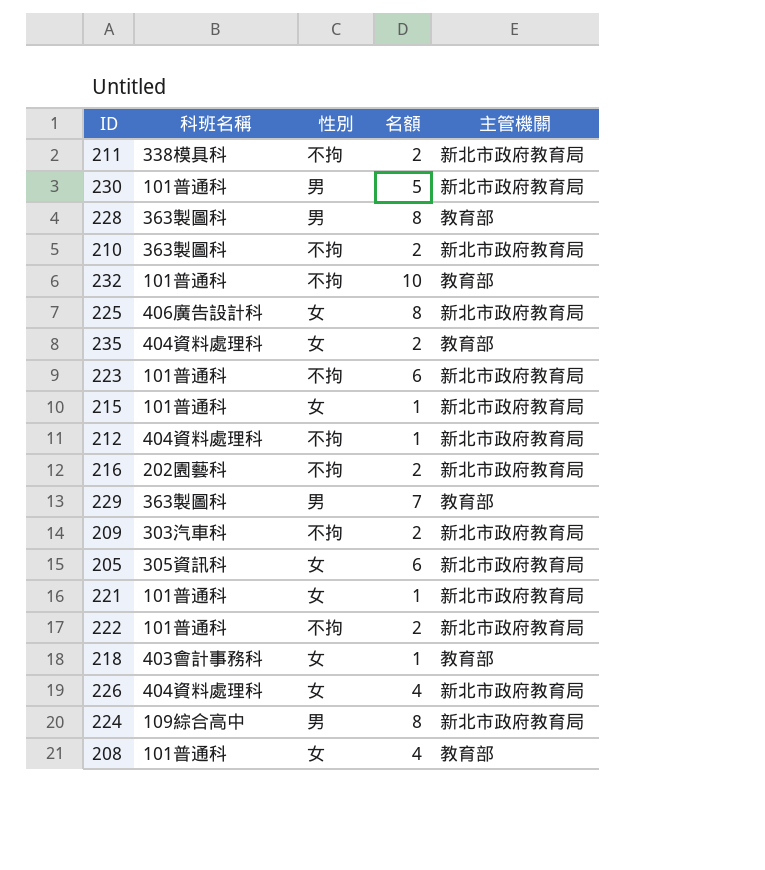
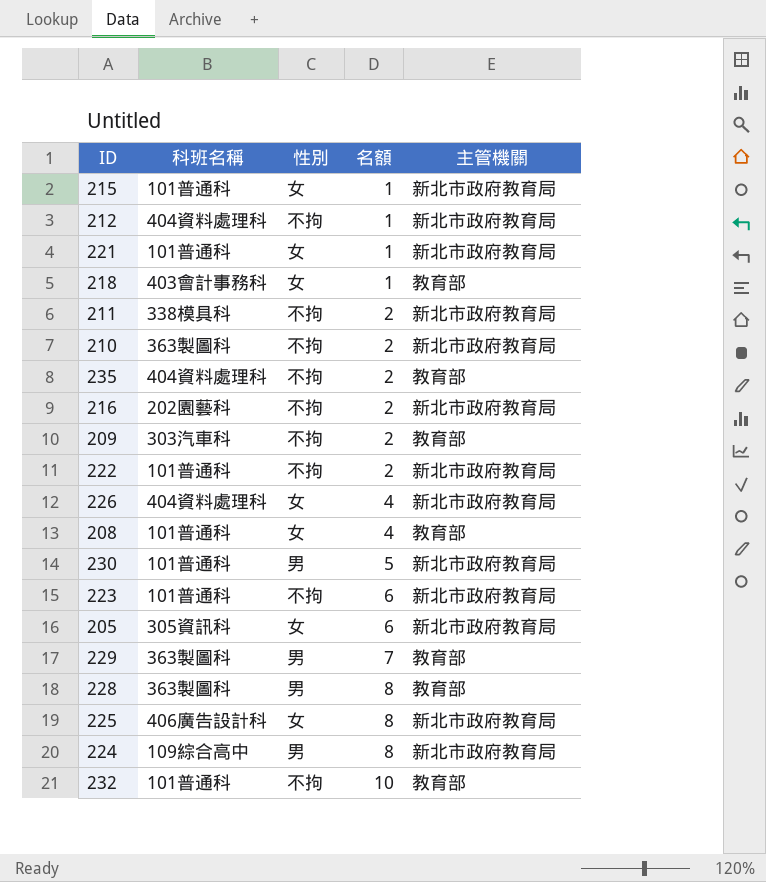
row order: none -> 名額 ascending
235 | 性別: 女 -> 不拘
209 | 主管機關: 新北市政府教育局 -> 教育部

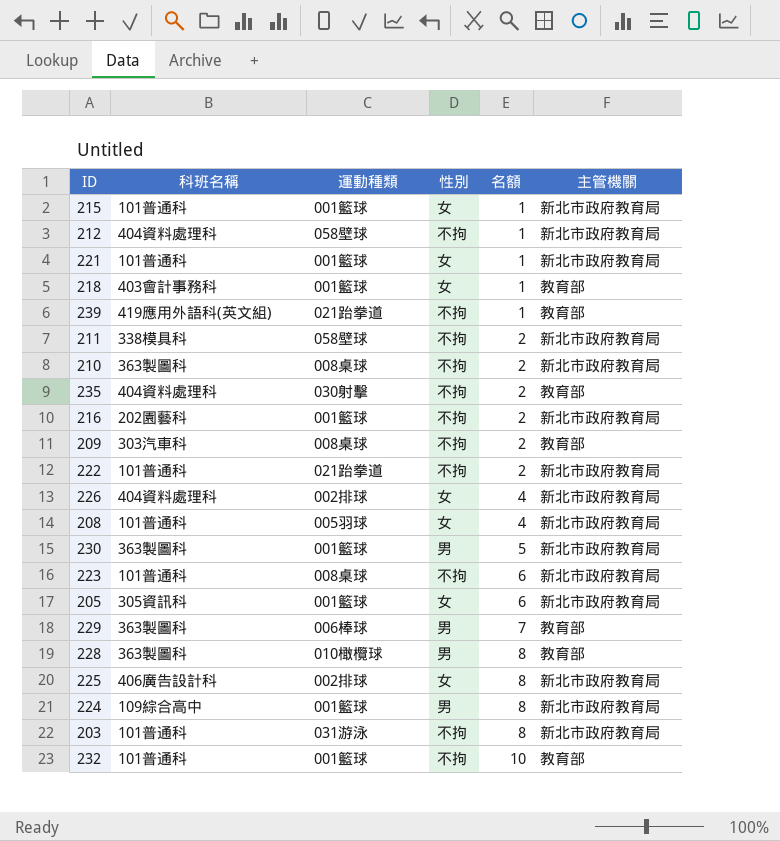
column 運動種類 | position: none -> 3
row 239: none -> 419應用外語科(英文組) | 021跆拳道 | 不拘 | 1 | 教育部
208 | 主管機關: 教育部 -> 新北市政府教育局
230 | 科班名稱: 101普通科 -> 363製圖科
row 203: none -> 101普通科 | 031游泳 | 不拘 | 8 | 新北市政府教育局

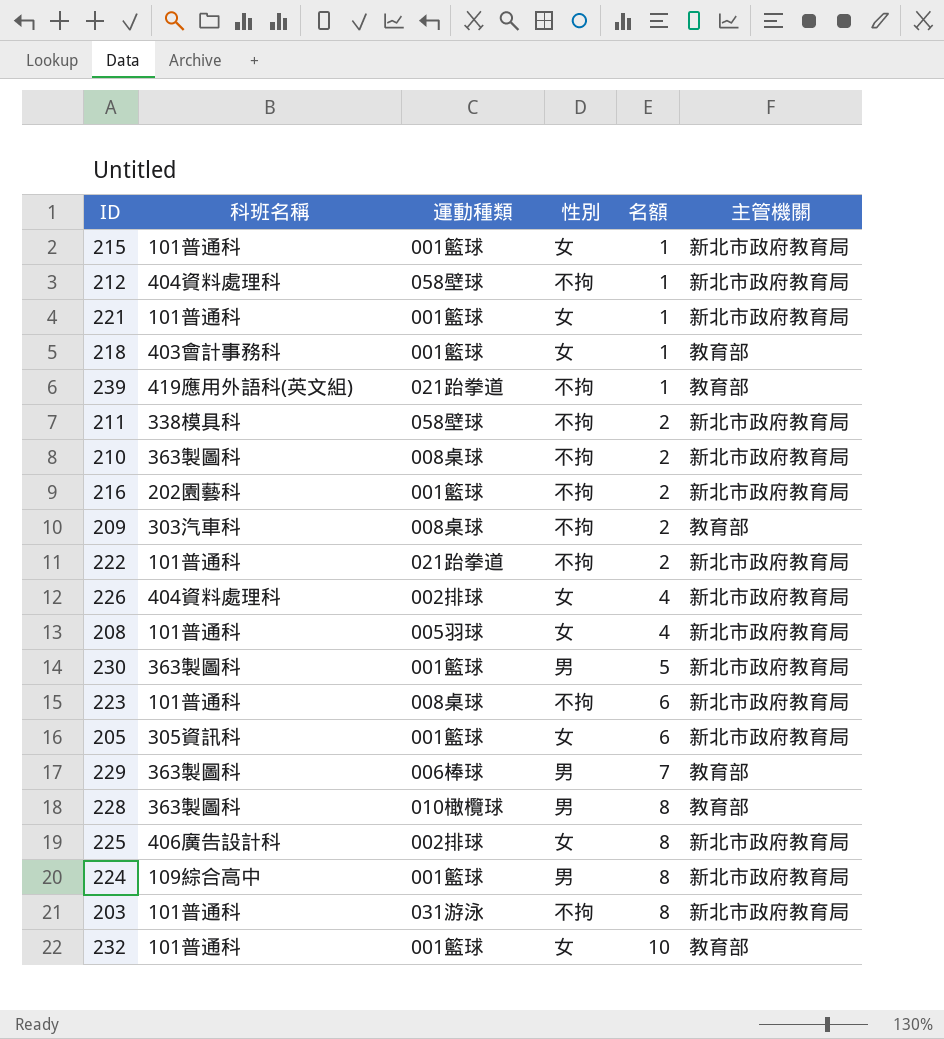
row 235: 404資料處理科 | 030射擊 | 不拘 | 2 | 教育部 -> none
232 | 性別: 不拘 -> 女

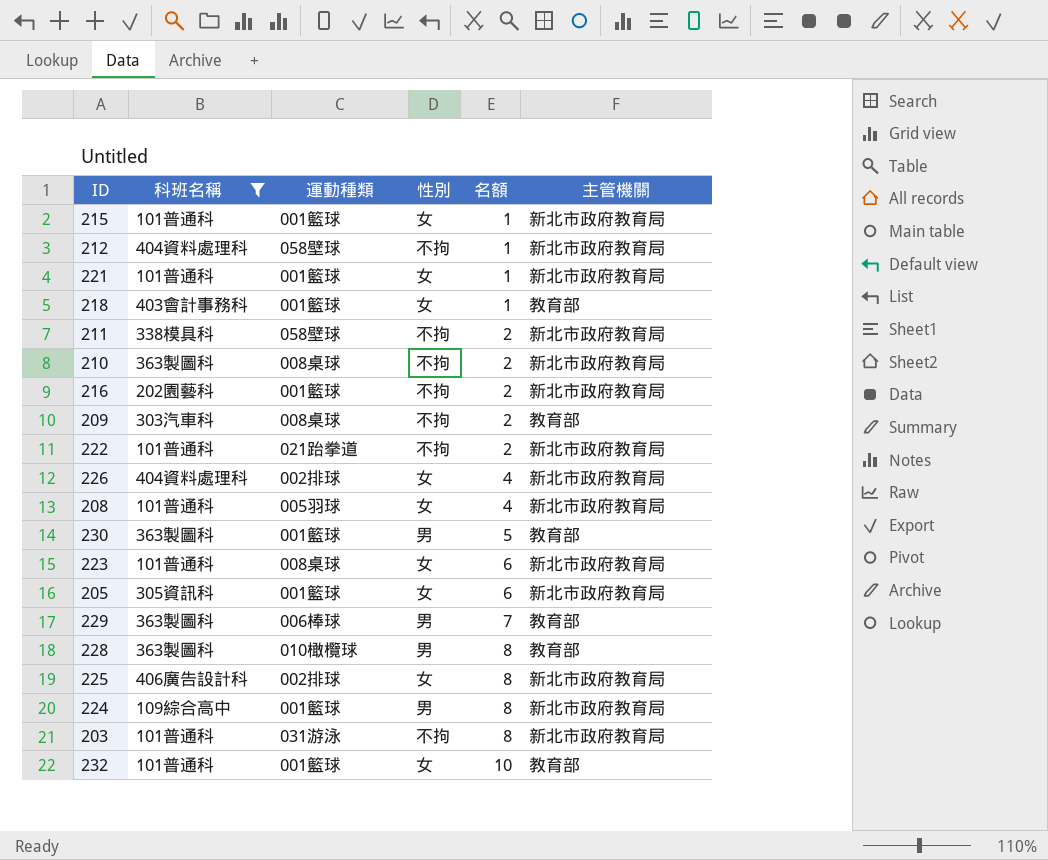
filter: none -> 科班名稱 != 419應用外語科(英文組)
230 | 主管機關: 新北市政府教育局 -> 教育部
223 | 性別: 不拘 -> 女

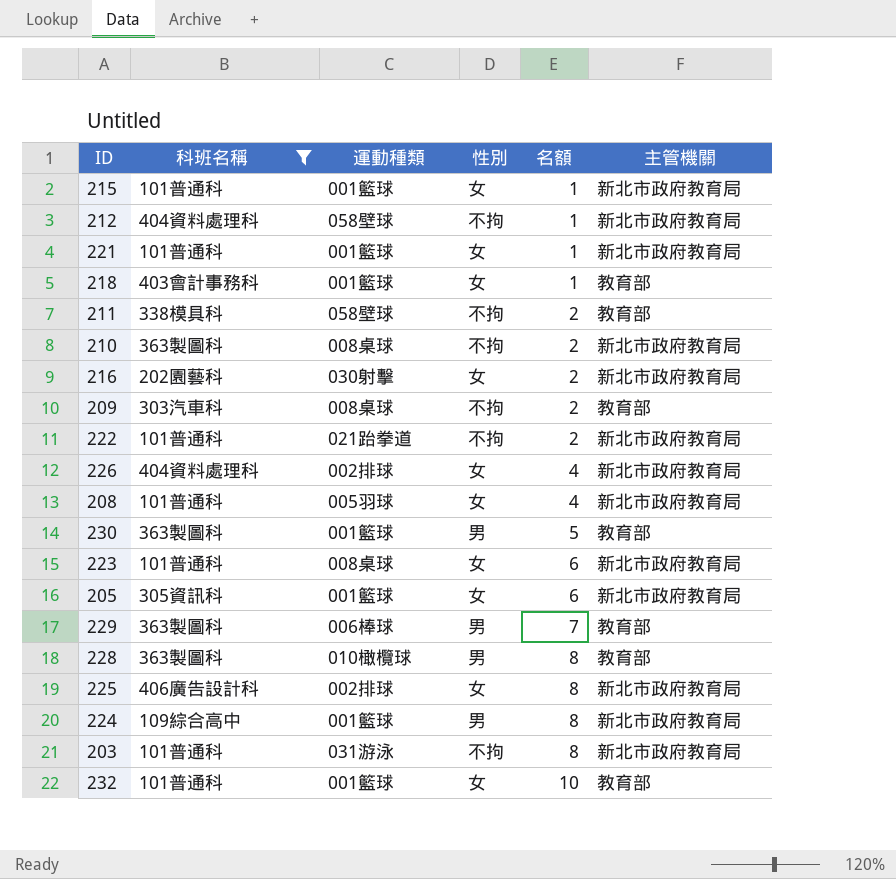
211 | 主管機關: 新北市政府教育局 -> 教育部
216 | 運動種類: 001籃球 -> 030射擊
216 | 性別: 不拘 -> 女

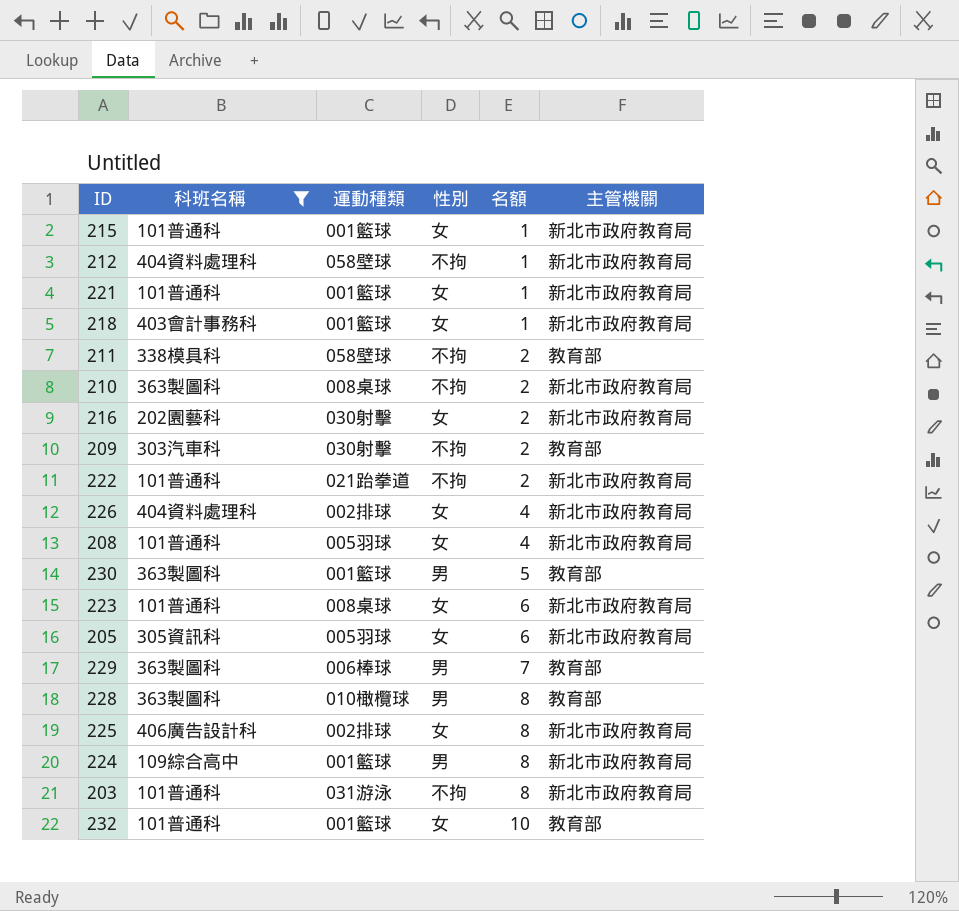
218 | 主管機關: 教育部 -> 新北市政府教育局
209 | 運動種類: 008桌球 -> 030射擊
205 | 運動種類: 001籃球 -> 005羽球

